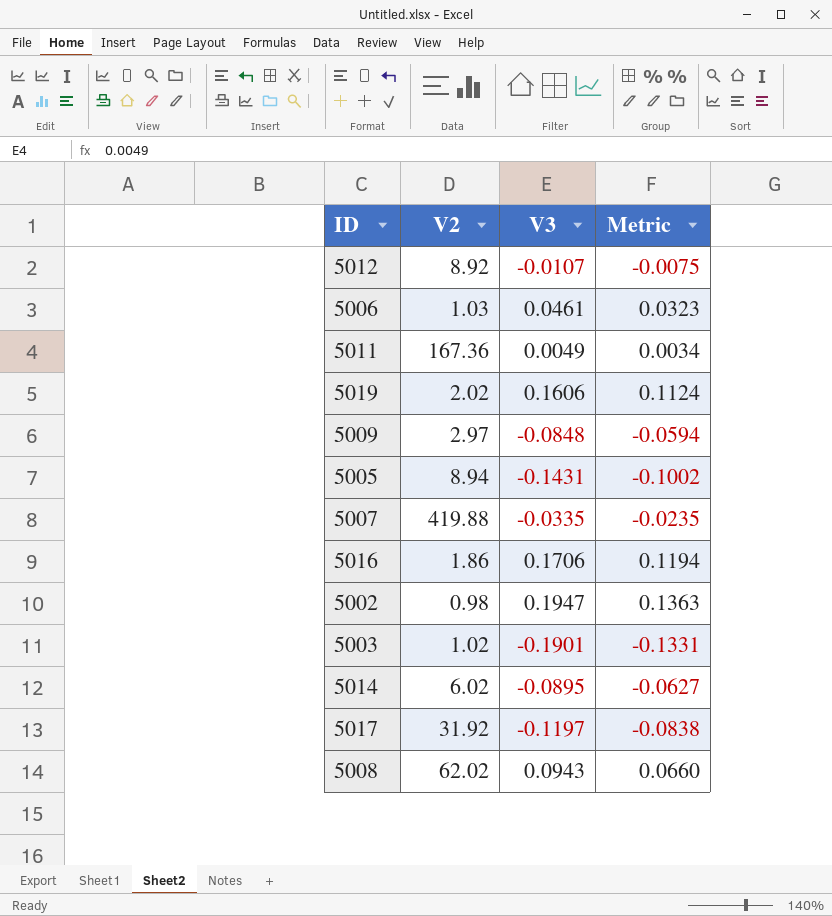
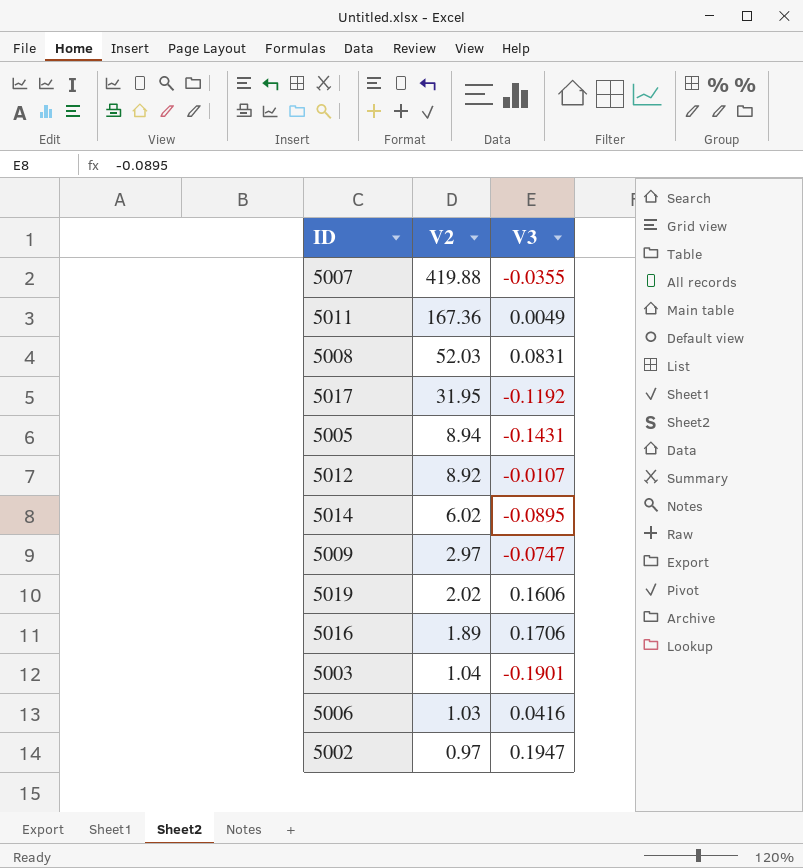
row order: none -> V2 descending
column Metric | formula: [V3] * 0.7 -> none
5007 | V3: -0.0335 -> -0.0355
5008 | V2: 62.02 -> 52.03
5008 | V3: 0.0943 -> 0.0831
5017 | V2: 31.92 -> 31.95
5017 | V3: -0.1197 -> -0.1192
5009 | V3: -0.0848 -> -0.0747
5016 | V2: 1.86 -> 1.89
5003 | V2: 1.02 -> 1.04
5006 | V3: 0.0461 -> 0.0416
5002 | V2: 0.98 -> 0.97

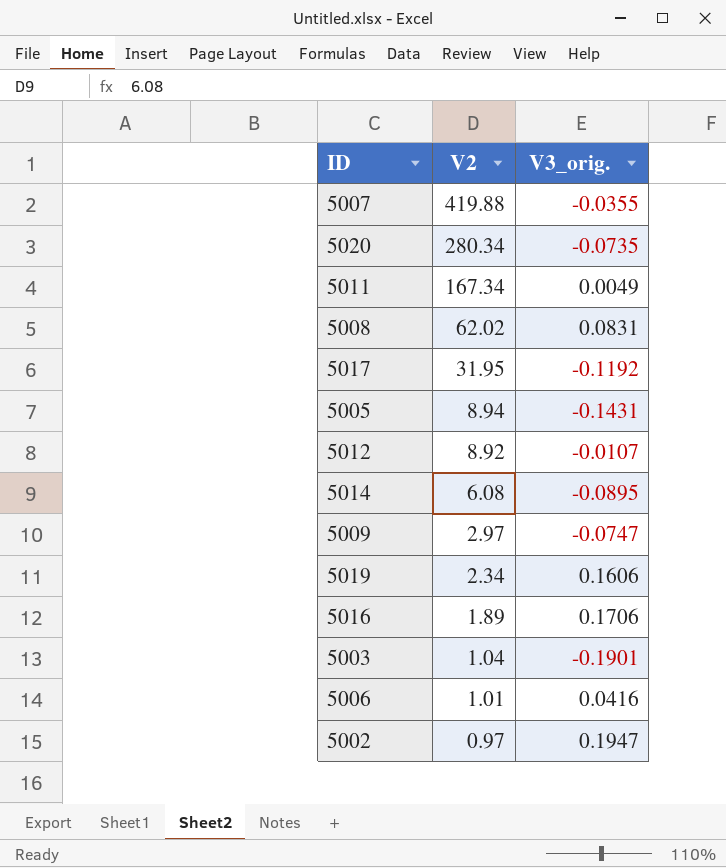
column name: V3 -> V3_orig.
row 5020: none -> 280.34 | -0.0735
5011 | V2: 167.36 -> 167.34
5008 | V2: 52.03 -> 62.02
5014 | V2: 6.02 -> 6.08
5019 | V2: 2.02 -> 2.34
5006 | V2: 1.03 -> 1.01

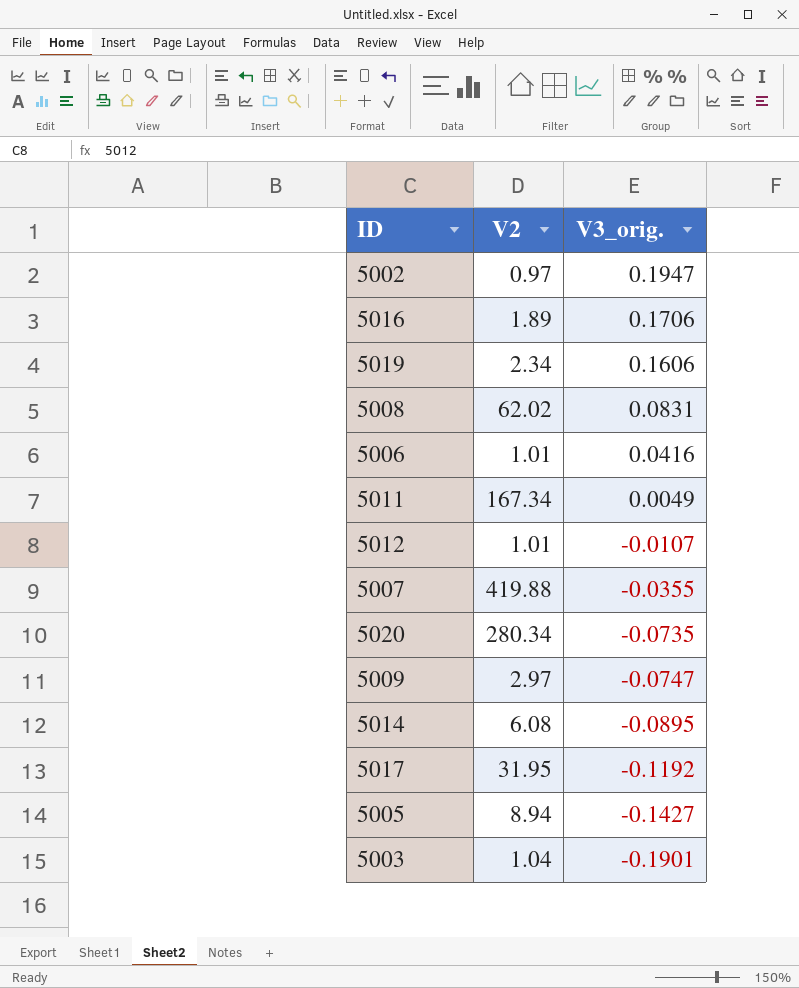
row order: V2 descending -> V3_orig. descending
5012 | V2: 8.92 -> 1.01
5005 | V3_orig.: -0.1431 -> -0.1427

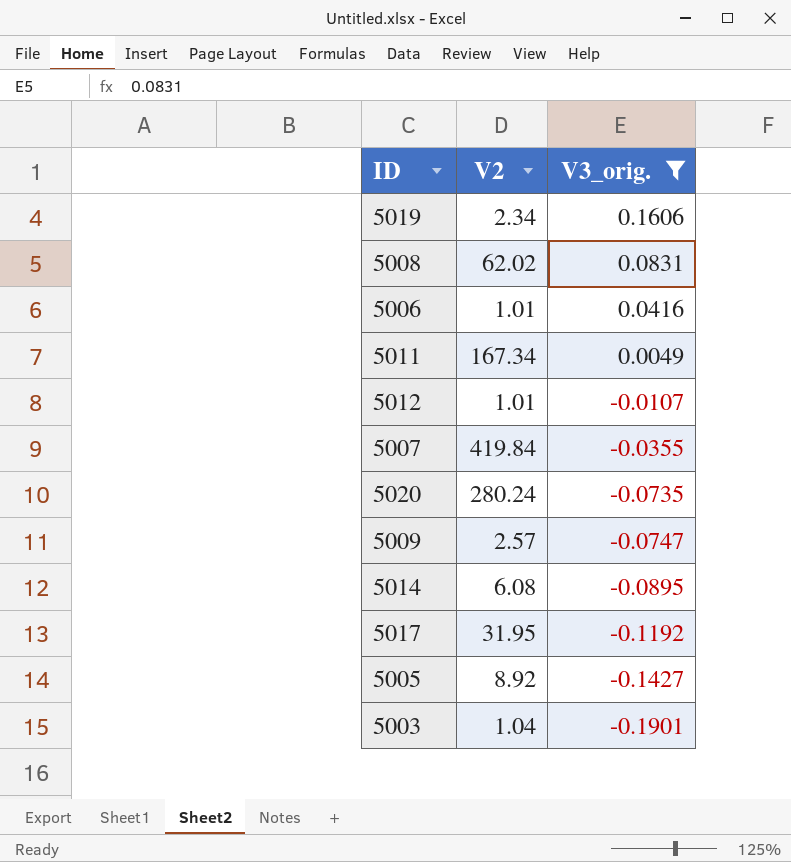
filter: none -> V3_orig. <= 0.1606
5007 | V2: 419.88 -> 419.84
5020 | V2: 280.34 -> 280.24
5009 | V2: 2.97 -> 2.57
5005 | V2: 8.94 -> 8.92

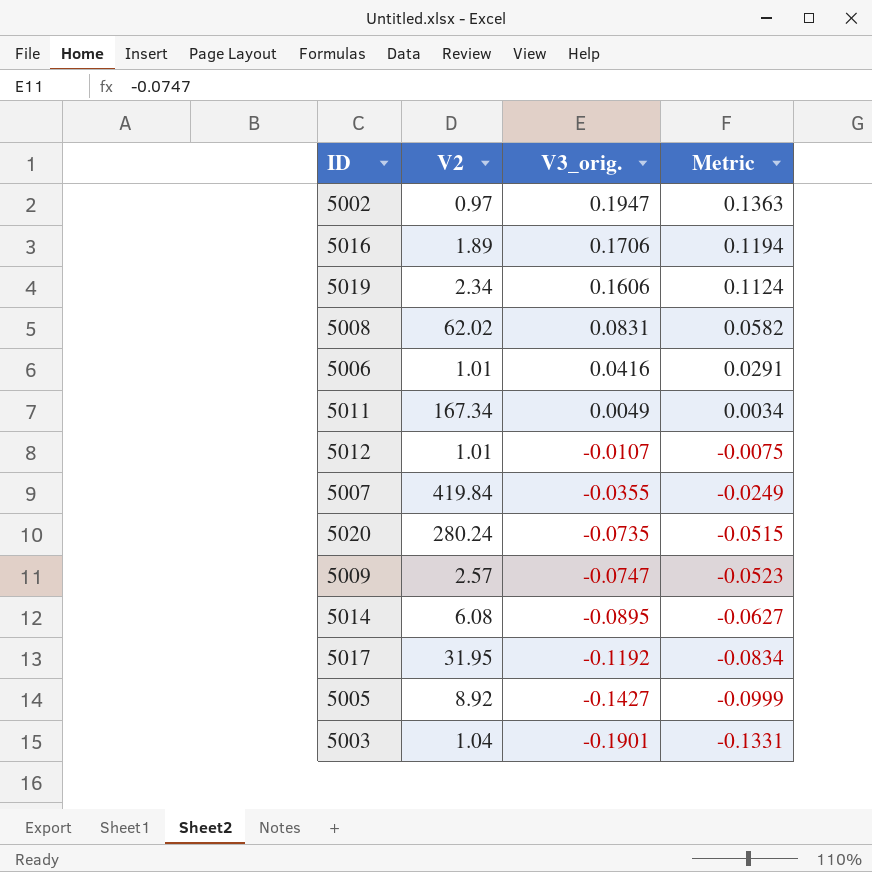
filter: V3_orig. <= 0.1606 -> none
column Metric | formula: none -> [V3_orig.] * 0.7

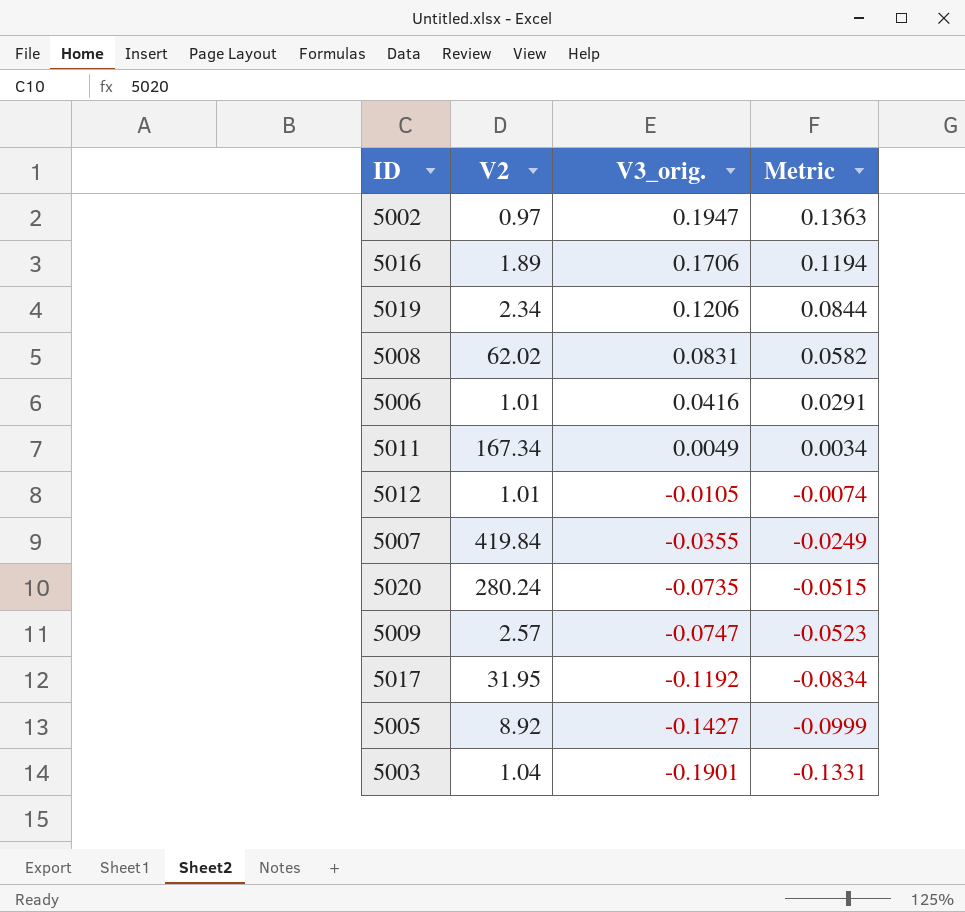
row 5014: 6.08 | -0.0895 | -0.0627 -> none
5019 | V3_orig.: 0.1606 -> 0.1206
5019 | Metric: 0.1124 -> 0.0844
5012 | V3_orig.: -0.0107 -> -0.0105
5012 | Metric: -0.0075 -> -0.0074

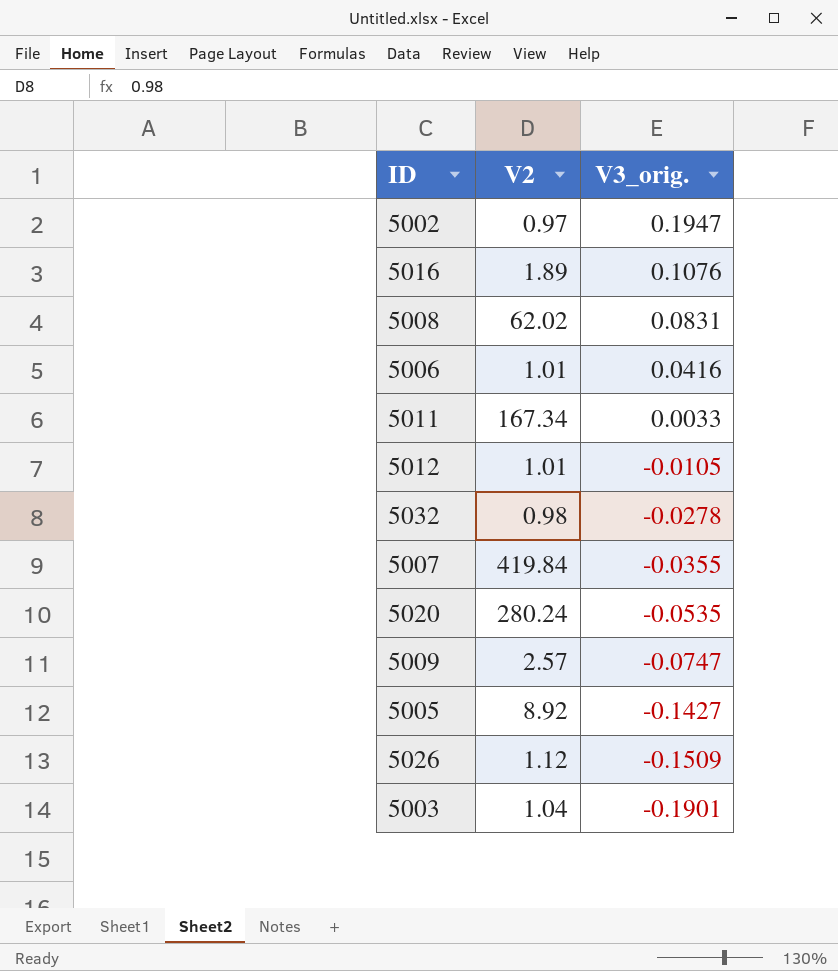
column Metric | formula: [V3_orig.] * 0.7 -> none
row 5019: 2.34 | 0.1206 | 0.0844 -> none
row 5017: 31.95 | -0.1192 | -0.0834 -> none
5016 | V3_orig.: 0.1706 -> 0.1076
5011 | V3_orig.: 0.0049 -> 0.0033
row 5032: none -> 0.98 | -0.0278
5020 | V3_orig.: -0.0735 -> -0.0535
row 5026: none -> 1.12 | -0.1509

